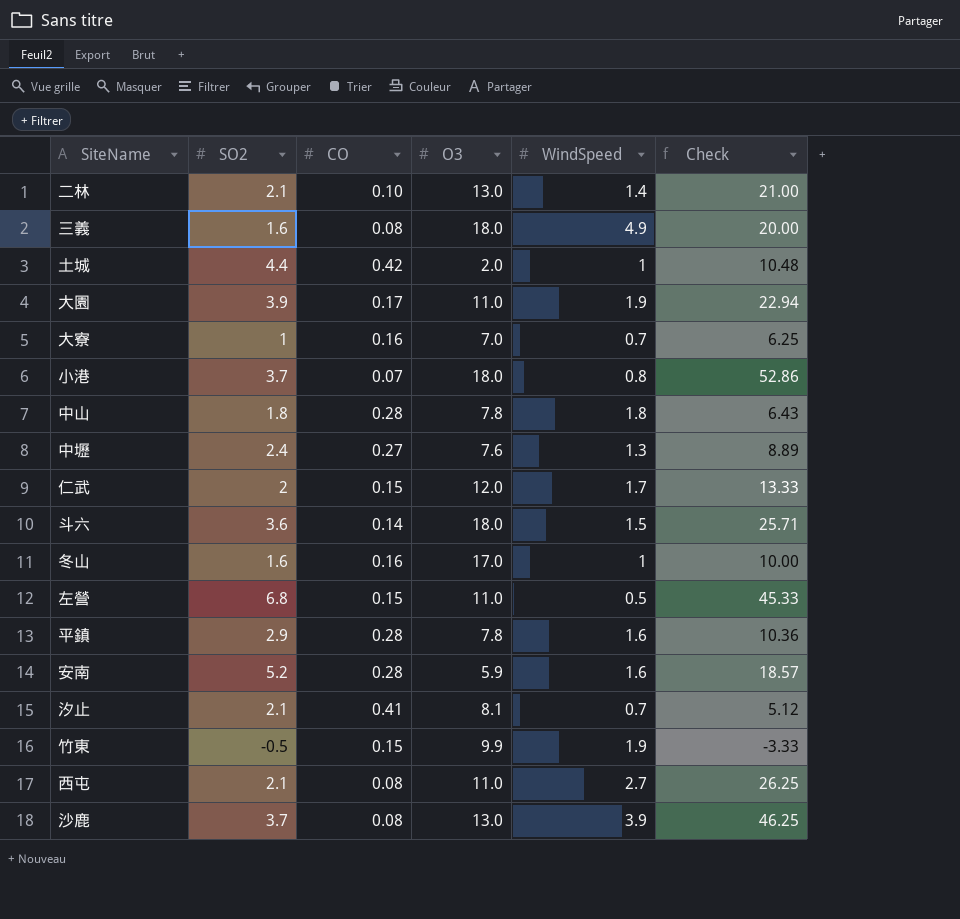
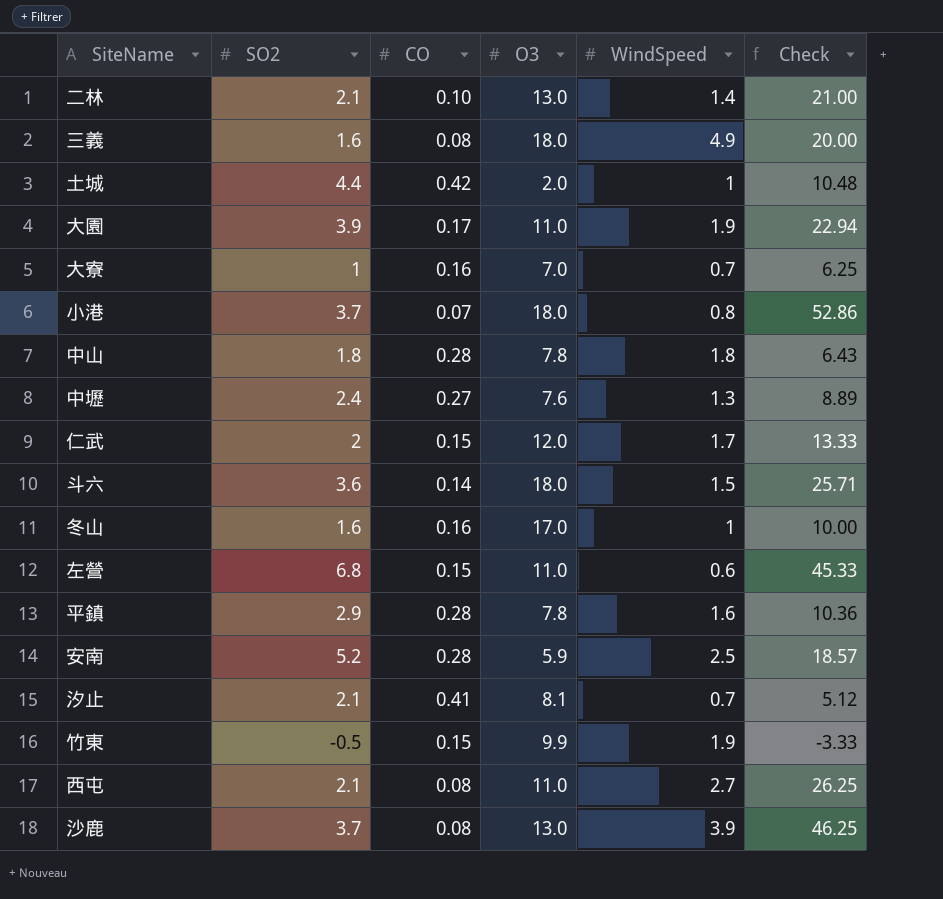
左營 | WindSpeed: 0.5 -> 0.6
安南 | WindSpeed: 1.6 -> 2.5

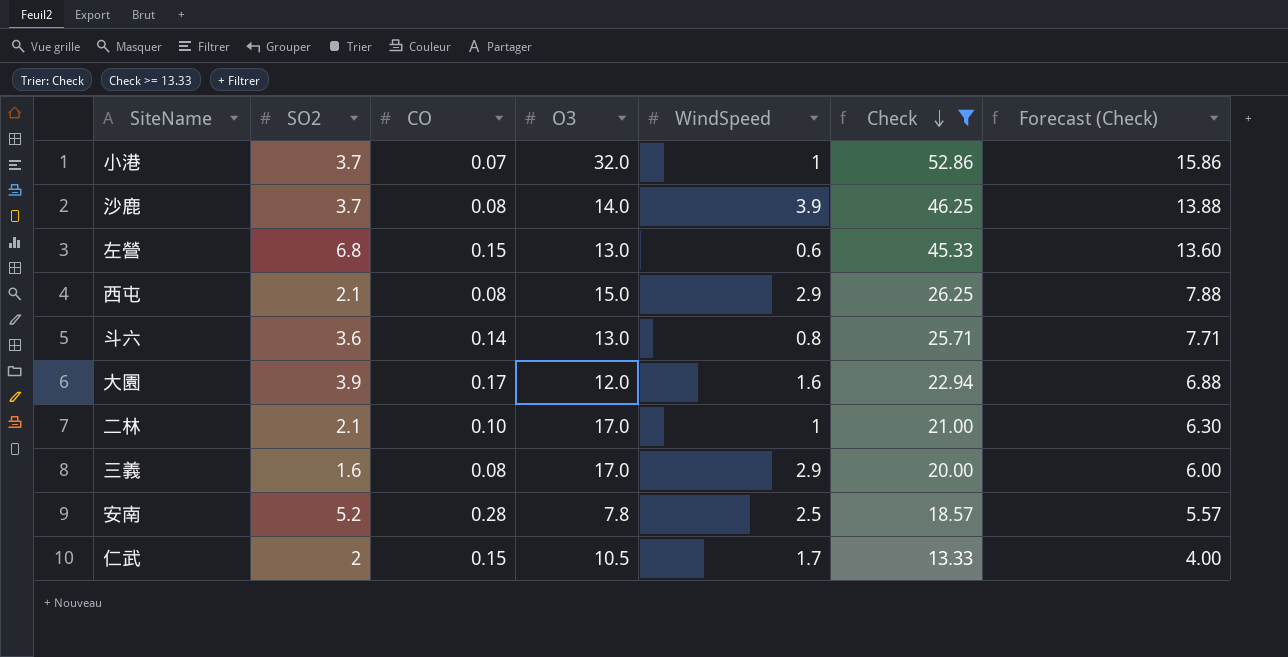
filter: none -> Check >= 13.33
row order: none -> Check descending
column Forecast (Check) | formula: none -> [Check] * 0.3
小港 | O3: 18.0 -> 32.0
小港 | WindSpeed: 0.8 -> 1
沙鹿 | O3: 13.0 -> 14.0
左營 | O3: 11.0 -> 13.0
西屯 | O3: 11.0 -> 15.0
西屯 | WindSpeed: 2.7 -> 2.9
斗六 | O3: 18.0 -> 13.0
斗六 | WindSpeed: 1.5 -> 0.8
大園 | O3: 11.0 -> 12.0
大園 | WindSpeed: 1.9 -> 1.6
二林 | O3: 13.0 -> 17.0
二林 | WindSpeed: 1.4 -> 1
三義 | O3: 18.0 -> 17.0
三義 | WindSpeed: 4.9 -> 2.9
安南 | O3: 5.9 -> 7.8
仁武 | O3: 12.0 -> 10.5

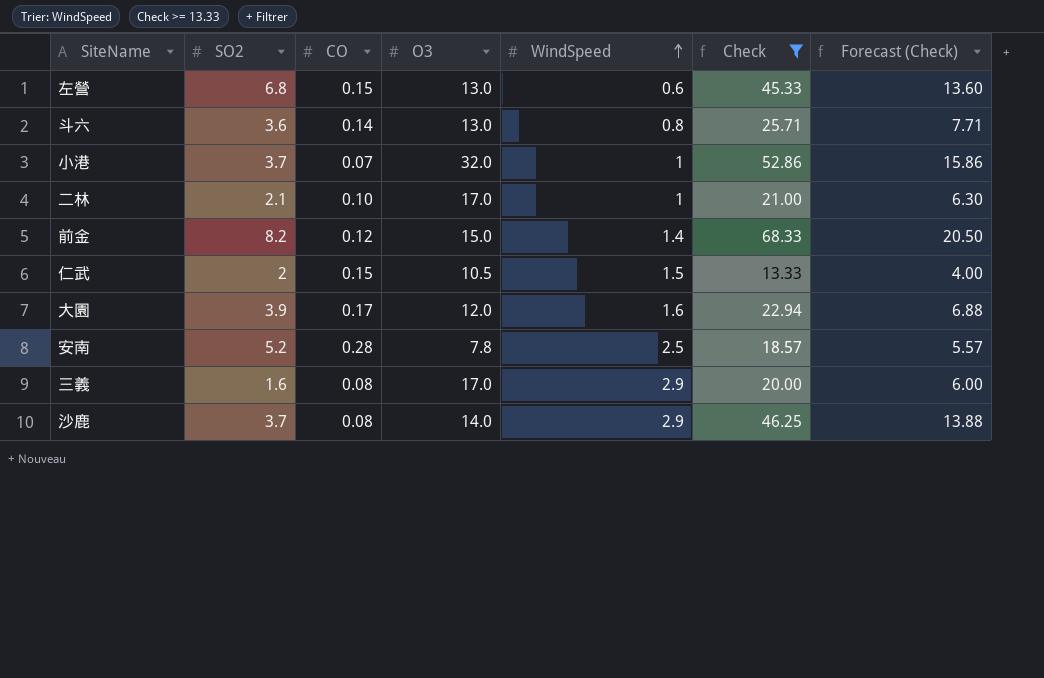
row order: Check descending -> WindSpeed ascending
row 西屯: 2.1 | 0.08 | 15.0 | 2.9 | 26.25 | 7.88 -> none
row 前金: none -> 8.2 | 0.12 | 15.0 | 1.4 | 68.33 | 20.50
仁武 | WindSpeed: 1.7 -> 1.5
沙鹿 | WindSpeed: 3.9 -> 2.9

